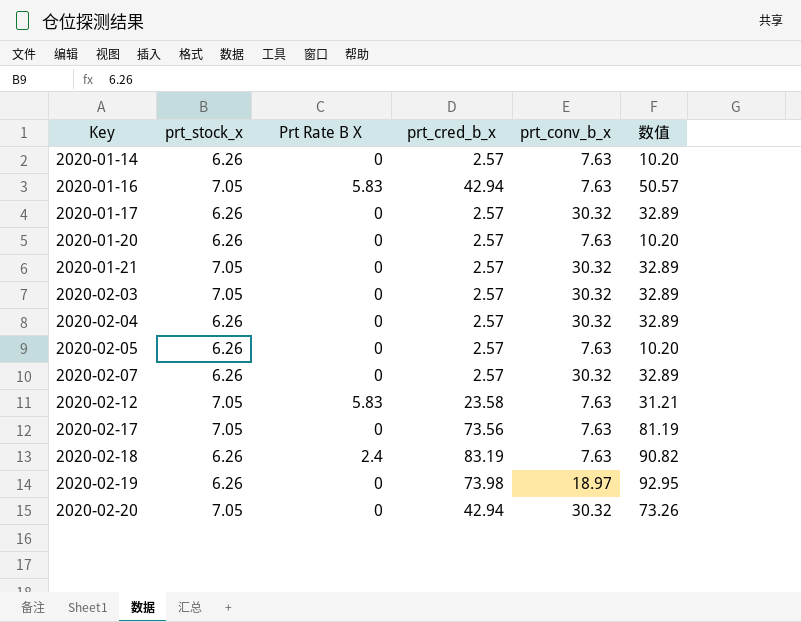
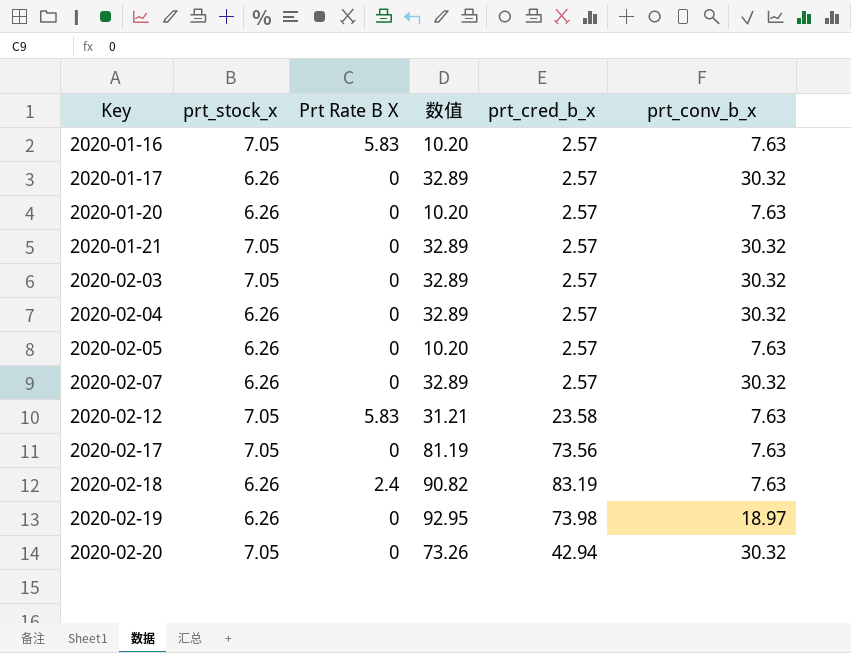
column 数值 | position: 6 -> 4
row 2020-01-14: 6.26 | 0 | 2.57 | 7.63 | 10.20 -> none
2020-01-16 | 数值: 50.57 -> 10.20
2020-01-16 | prt_cred_b_x: 42.94 -> 2.57

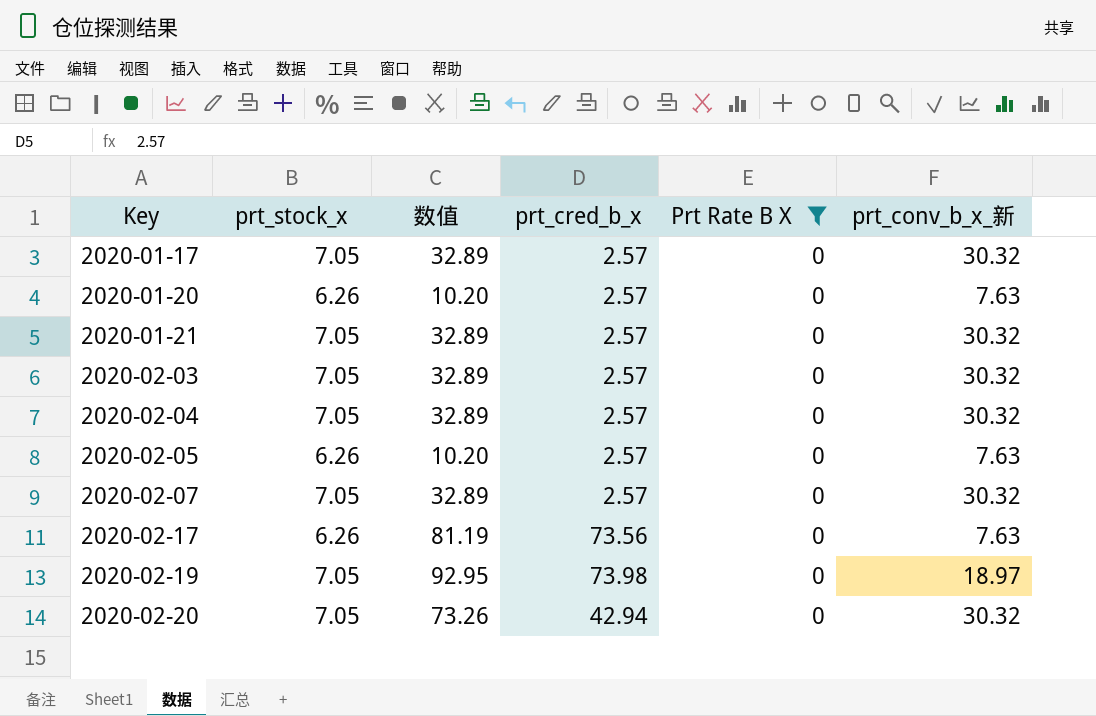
filter: none -> Prt Rate B X = 0
column Prt Rate B X | position: 3 -> 5
column name: prt_conv_b_x -> prt_conv_b_x_新
2020-01-17 | prt_stock_x: 6.26 -> 7.05
2020-02-04 | prt_stock_x: 6.26 -> 7.05
2020-02-07 | prt_stock_x: 6.26 -> 7.05
2020-02-17 | prt_stock_x: 7.05 -> 6.26
2020-02-19 | prt_stock_x: 6.26 -> 7.05

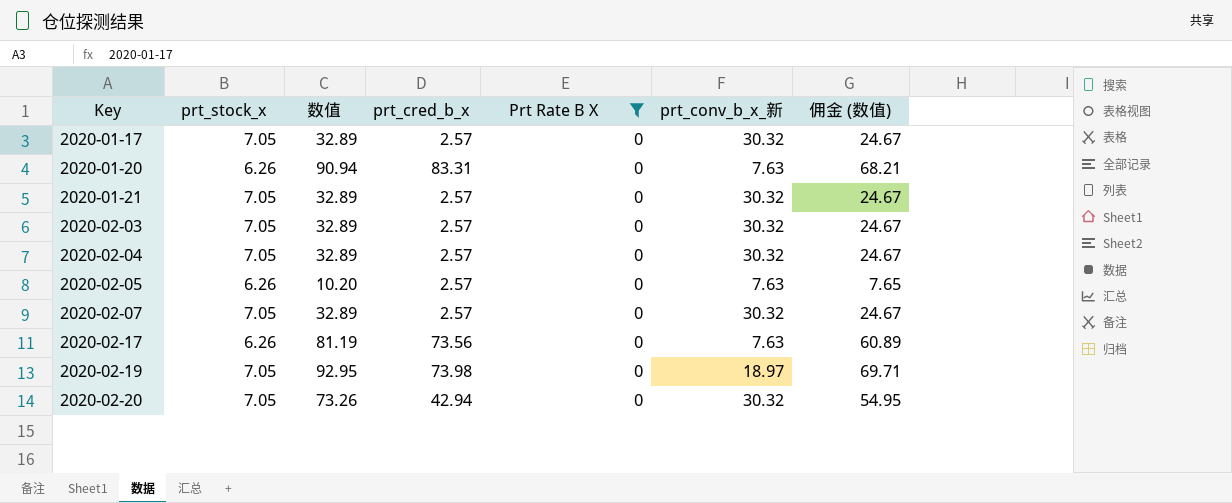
column 佣金 (数值) | formula: none -> [数值] * 0.75
2020-01-20 | 数值: 10.20 -> 90.94
2020-01-20 | prt_cred_b_x: 2.57 -> 83.31

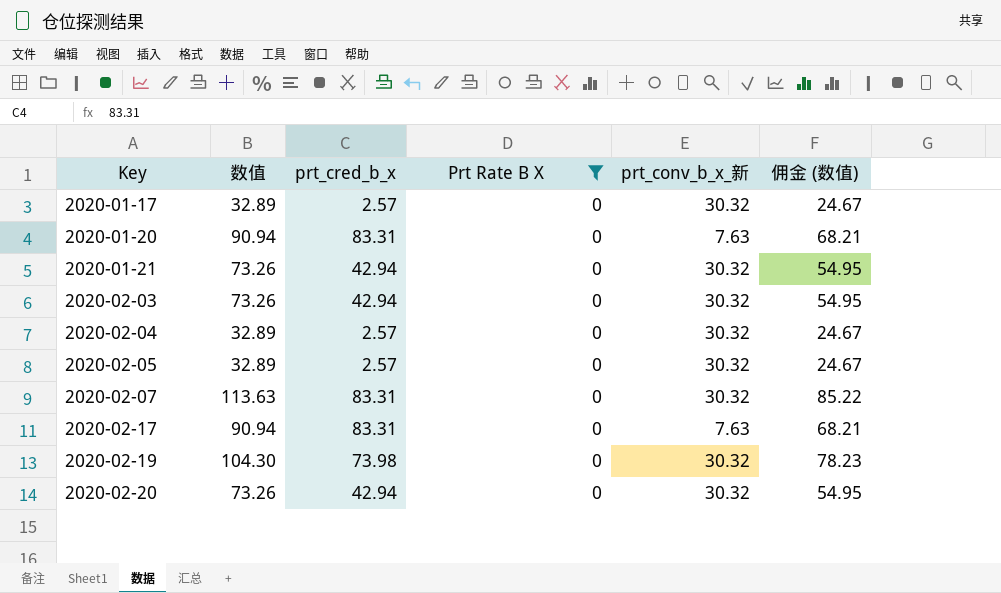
column prt_stock_x | position: 2 -> none
2020-01-21 | 数值: 32.89 -> 73.26
2020-01-21 | prt_cred_b_x: 2.57 -> 42.94
2020-01-21 | 佣金 (数值): 24.67 -> 54.95
2020-02-03 | 数值: 32.89 -> 73.26
2020-02-03 | prt_cred_b_x: 2.57 -> 42.94
2020-02-03 | 佣金 (数值): 24.67 -> 54.95
2020-02-05 | 数值: 10.20 -> 32.89
2020-02-05 | prt_conv_b_x_新: 7.63 -> 30.32
2020-02-05 | 佣金 (数值): 7.65 -> 24.67
2020-02-07 | 数值: 32.89 -> 113.63
2020-02-07 | prt_cred_b_x: 2.57 -> 83.31
2020-02-07 | 佣金 (数值): 24.67 -> 85.22
2020-02-17 | 数值: 81.19 -> 90.94
2020-02-17 | prt_cred_b_x: 73.56 -> 83.31
2020-02-17 | 佣金 (数值): 60.89 -> 68.21
2020-02-19 | 数值: 92.95 -> 104.30
2020-02-19 | prt_conv_b_x_新: 18.97 -> 30.32
2020-02-19 | 佣金 (数值): 69.71 -> 78.23

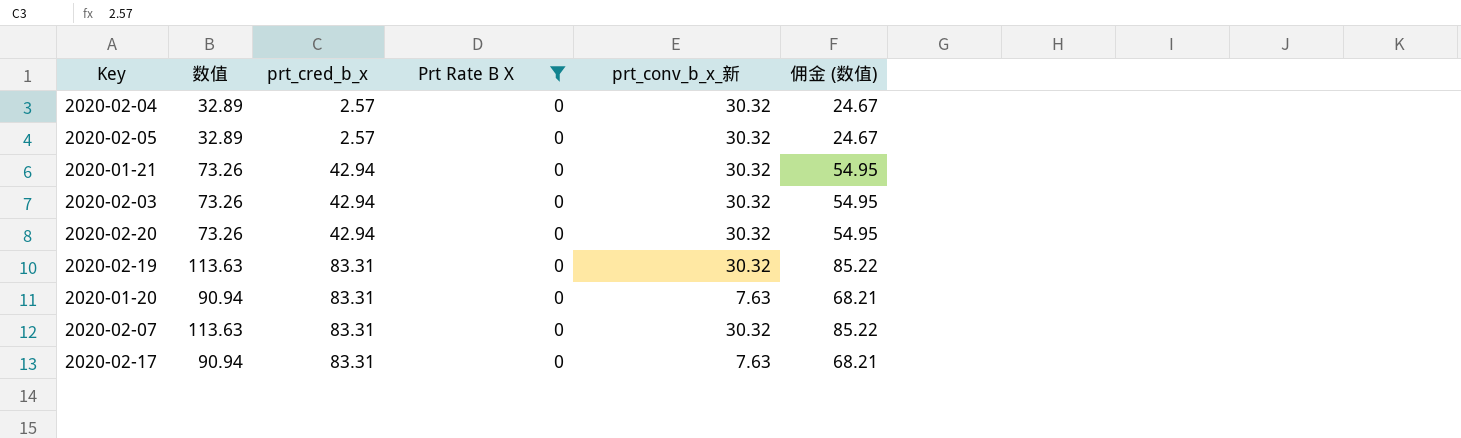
row order: Key ascending -> prt_cred_b_x ascending
row 2020-01-17: 32.89 | 2.57 | 0 | 30.32 | 24.67 -> none
2020-02-19 | 数值: 104.30 -> 113.63
2020-02-19 | prt_cred_b_x: 73.98 -> 83.31
2020-02-19 | 佣金 (数值): 78.23 -> 85.22

